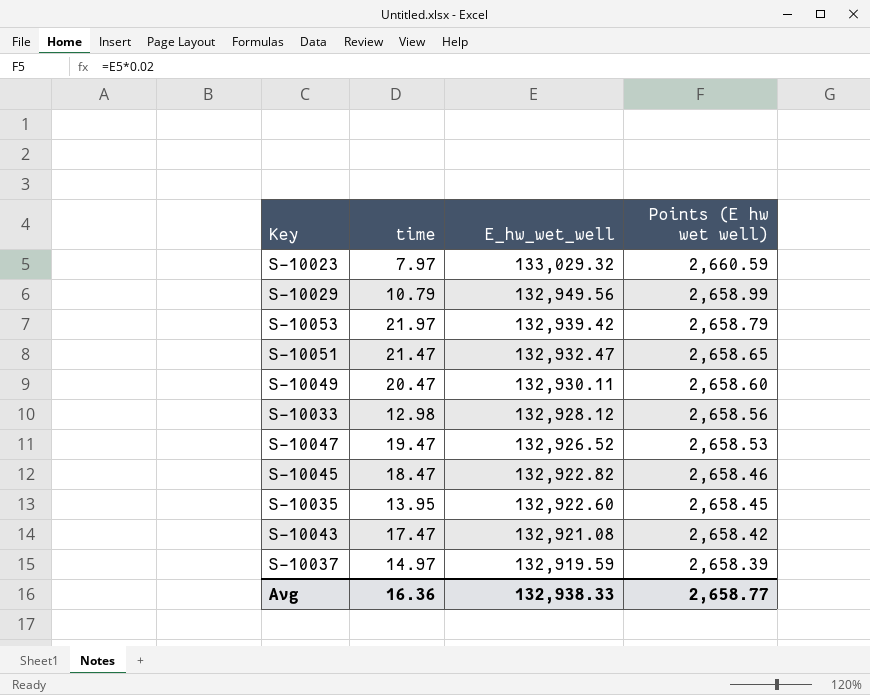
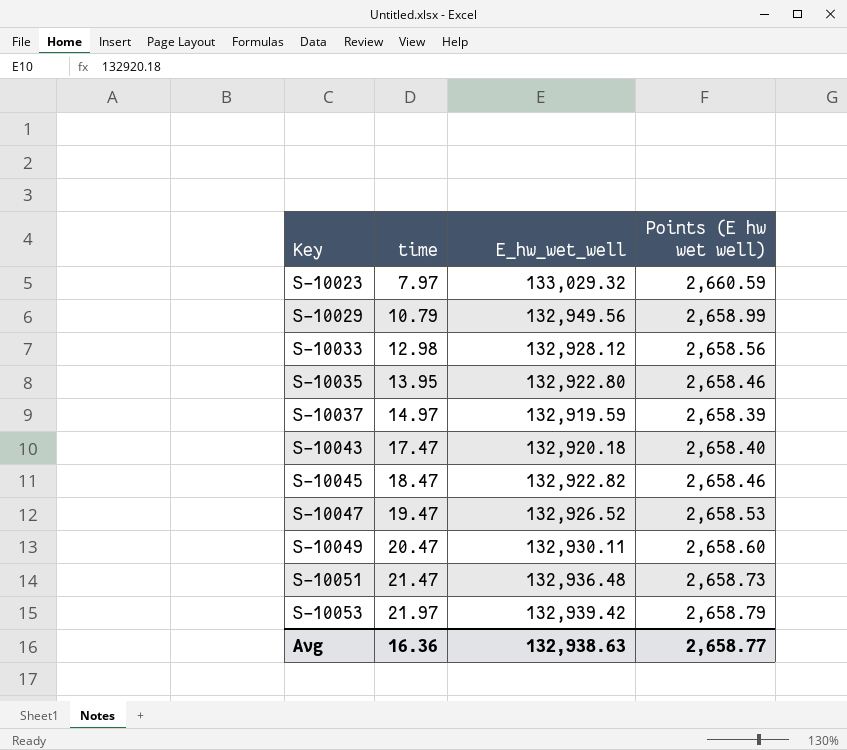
row order: E_hw_wet_well descending -> Key ascending
S-10035 | E_hw_wet_well: 132,922.60 -> 132,922.80
S-10035 | Points (E hw wet well): 2,658.45 -> 2,658.46
S-10043 | E_hw_wet_well: 132,921.08 -> 132,920.18
S-10043 | Points (E hw wet well): 2,658.42 -> 2,658.40
S-10051 | E_hw_wet_well: 132,932.47 -> 132,936.48
S-10051 | Points (E hw wet well): 2,658.65 -> 2,658.73
Avg | E_hw_wet_well: 132,938.33 -> 132,938.63

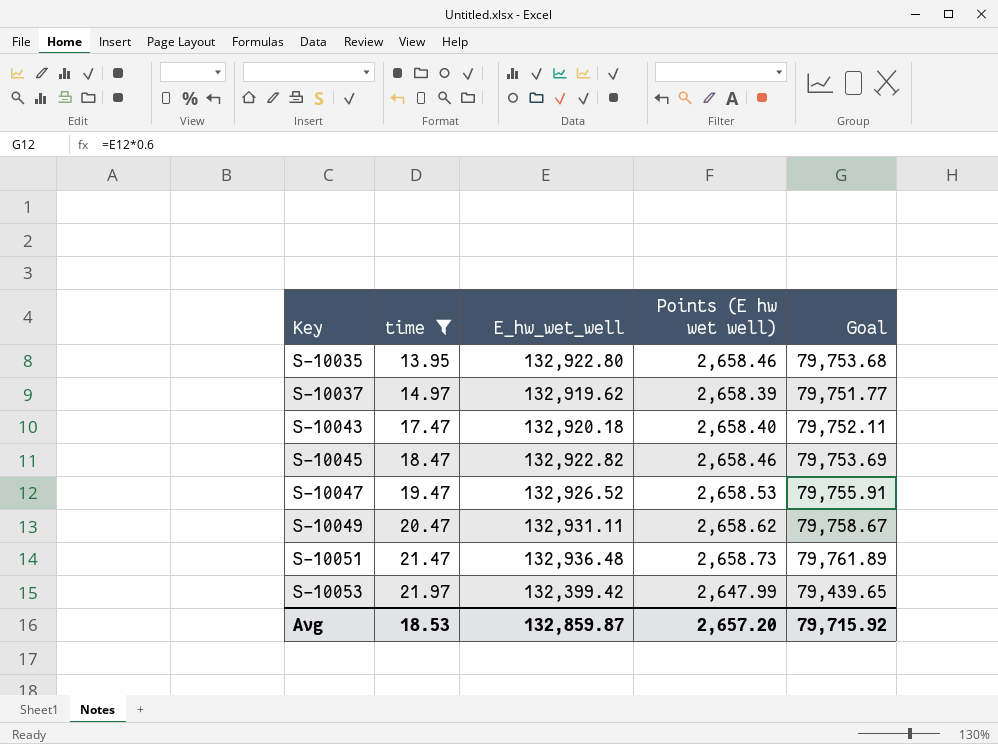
filter: none -> time >= 13.95
column Goal | formula: none -> [E_hw_wet_well] * 0.6
S-10037 | E_hw_wet_well: 132,919.59 -> 132,919.62
S-10049 | E_hw_wet_well: 132,930.11 -> 132,931.11
S-10049 | Points (E hw wet well): 2,658.60 -> 2,658.62
S-10053 | E_hw_wet_well: 132,939.42 -> 132,399.42
S-10053 | Points (E hw wet well): 2,658.79 -> 2,647.99
Avg | time: 16.36 -> 18.53
Avg | E_hw_wet_well: 132,938.63 -> 132,859.87
Avg | Points (E hw wet well): 2,658.77 -> 2,657.20

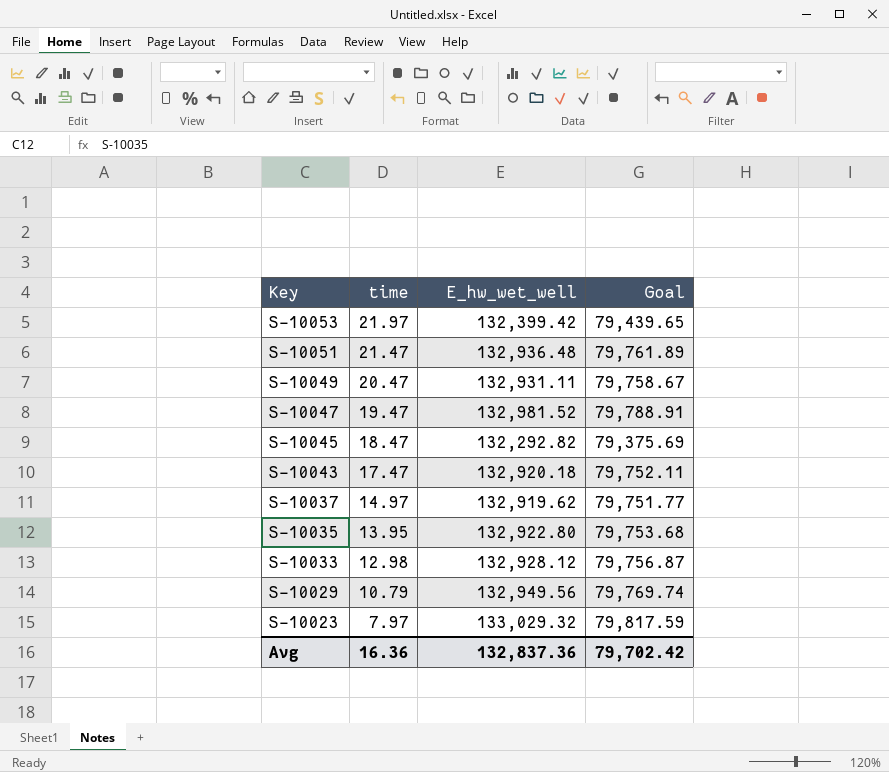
filter: time >= 13.95 -> none
row order: Key ascending -> Key descending
column Points (E hw wet well) | formula: [E_hw_wet_well] * 0.02 -> none
S-10047 | E_hw_wet_well: 132,926.52 -> 132,981.52
S-10047 | Goal: 79,755.91 -> 79,788.91
S-10045 | E_hw_wet_well: 132,922.82 -> 132,292.82
S-10045 | Goal: 79,753.69 -> 79,375.69
Avg | time: 18.53 -> 16.36
Avg | E_hw_wet_well: 132,859.87 -> 132,837.36
Avg | Goal: 79,715.92 -> 79,702.42

